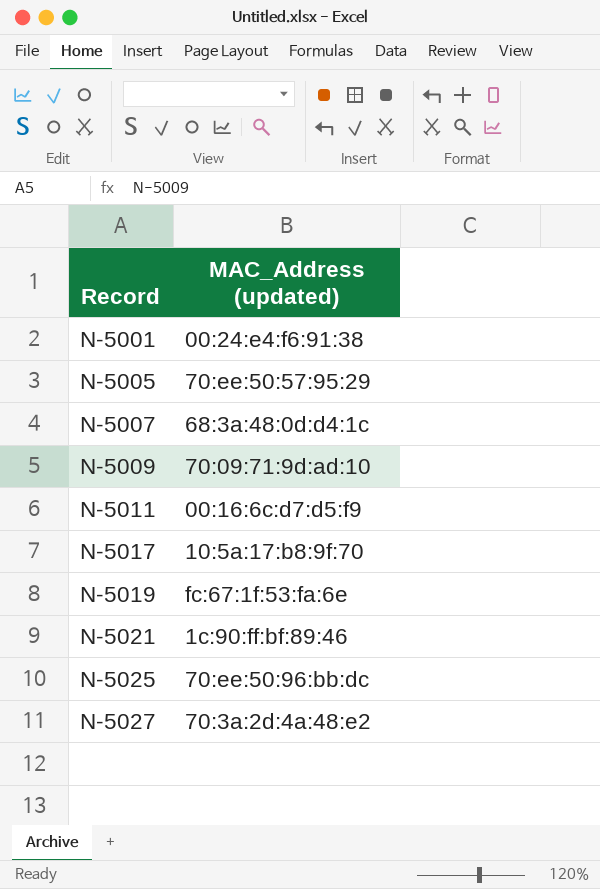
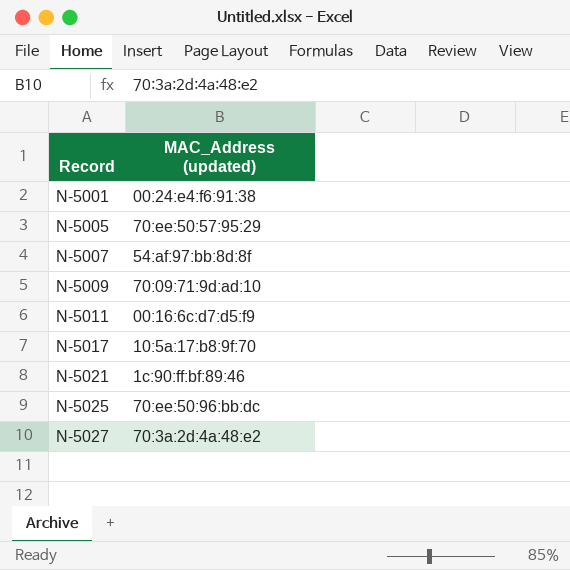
row N-5019: fc:67:1f:53:fa:6e -> none
N-5007 | MAC_Address (updated): 68:3a:48:0d:d4:1c -> 54:af:97:bb:8d:8f

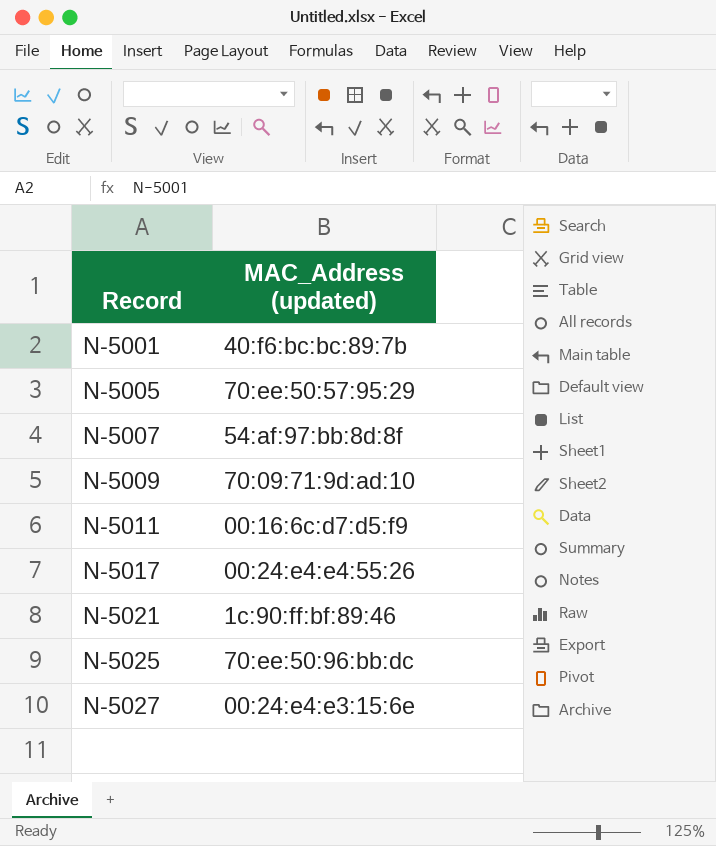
N-5001 | MAC_Address (updated): 00:24:e4:f6:91:38 -> 40:f6:bc:bc:89:7b
N-5017 | MAC_Address (updated): 10:5a:17:b8:9f:70 -> 00:24:e4:e4:55:26
N-5027 | MAC_Address (updated): 70:3a:2d:4a:48:e2 -> 00:24:e4:e3:15:6e

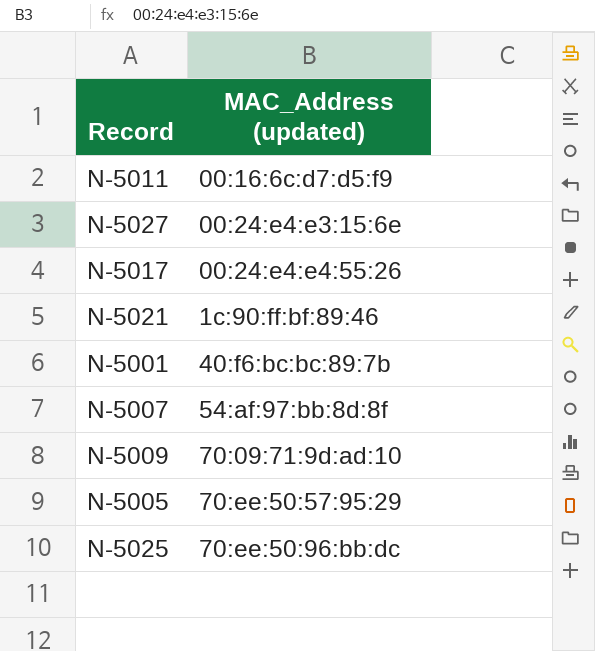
row order: Record ascending -> MAC_Address (updated) ascending

